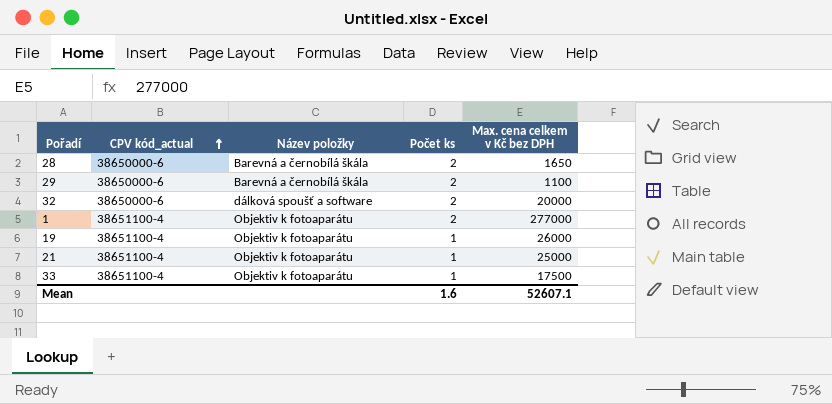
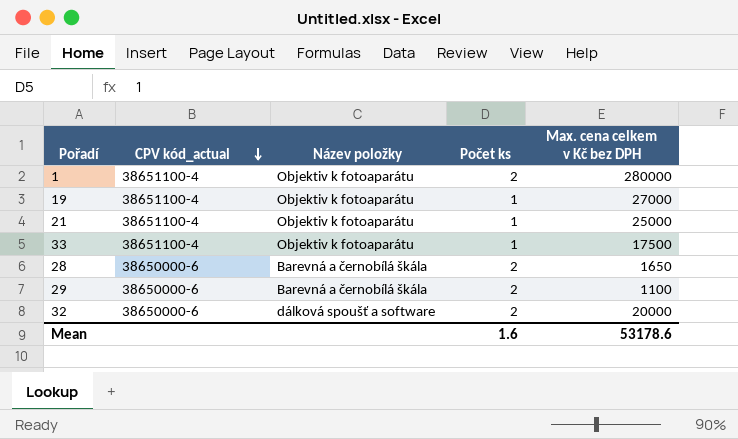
row order: CPV kód_actual ascending -> CPV kód_actual descending
1 | Max. cena celkem v Kč bez DPH: 277000 -> 280000
19 | Max. cena celkem v Kč bez DPH: 26000 -> 27000
Mean | Max. cena celkem v Kč bez DPH: 52607.1 -> 53178.6

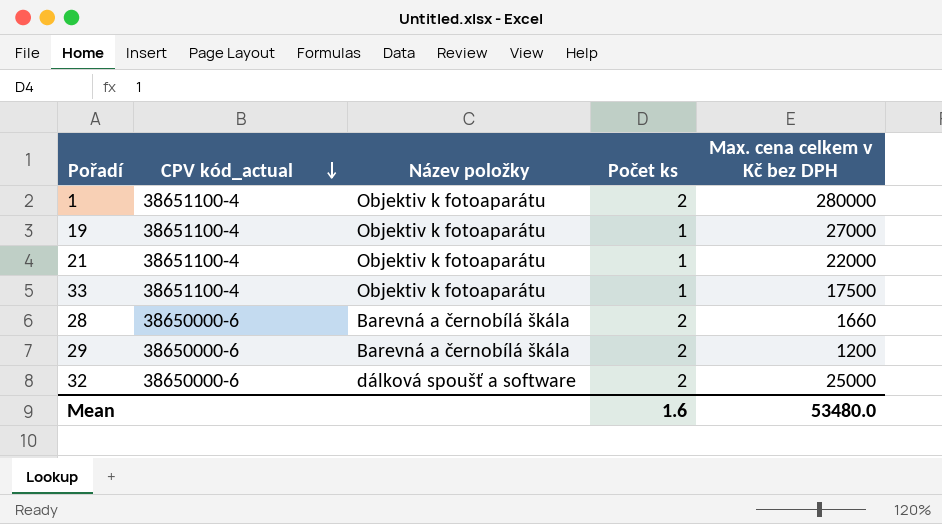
21 | Max. cena celkem v Kč bez DPH: 25000 -> 22000
28 | Max. cena celkem v Kč bez DPH: 1650 -> 1660
29 | Max. cena celkem v Kč bez DPH: 1100 -> 1200
32 | Max. cena celkem v Kč bez DPH: 20000 -> 25000
Mean | Max. cena celkem v Kč bez DPH: 53178.6 -> 53480.0

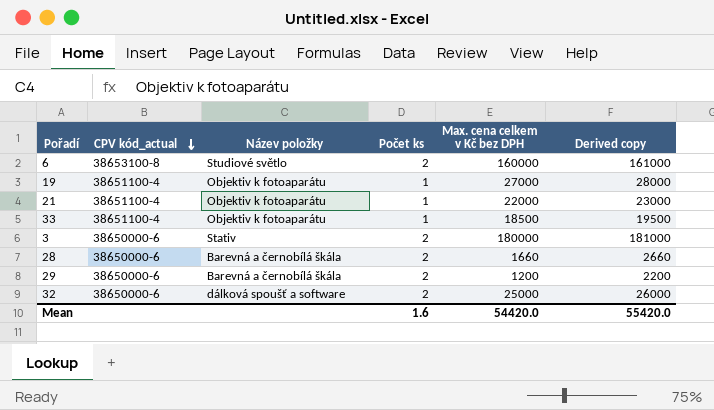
column Derived copy | formula: none -> [Max. cena celkem v Kč bez DPH] + 1000
row 1: 38651100-4 | Objektiv k fotoaparátu | 2 | 280000 -> none
row 6: none -> 38653100-8 | Studiové světlo | 2 | 160000 | 161000
33 | Max. cena celkem v Kč bez DPH: 17500 -> 18500
row 3: none -> 38650000-6 | Stativ | 2 | 180000 | 181000
Mean | Max. cena celkem v Kč bez DPH: 53480.0 -> 54420.0

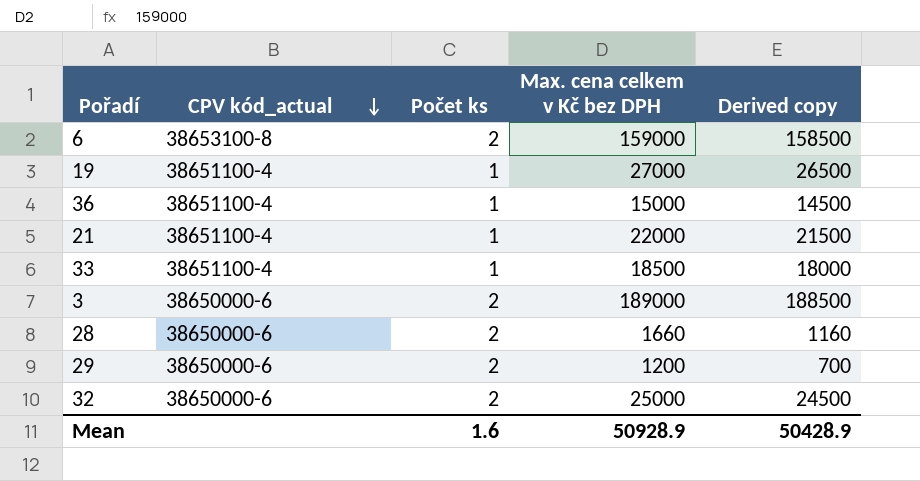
column Název položky | position: 3 -> none
column Derived copy | formula: [Max. cena celkem v Kč bez DPH] + 1000 -> [Max. cena celkem v Kč bez DPH] - 500
6 | Max. cena celkem v Kč bez DPH: 160000 -> 159000
row 36: none -> 38651100-4 | 1 | 15000 | 14500
3 | Max. cena celkem v Kč bez DPH: 180000 -> 189000
Mean | Max. cena celkem v Kč bez DPH: 54420.0 -> 50928.9
Mean | Derived copy: 55420.0 -> 50428.9

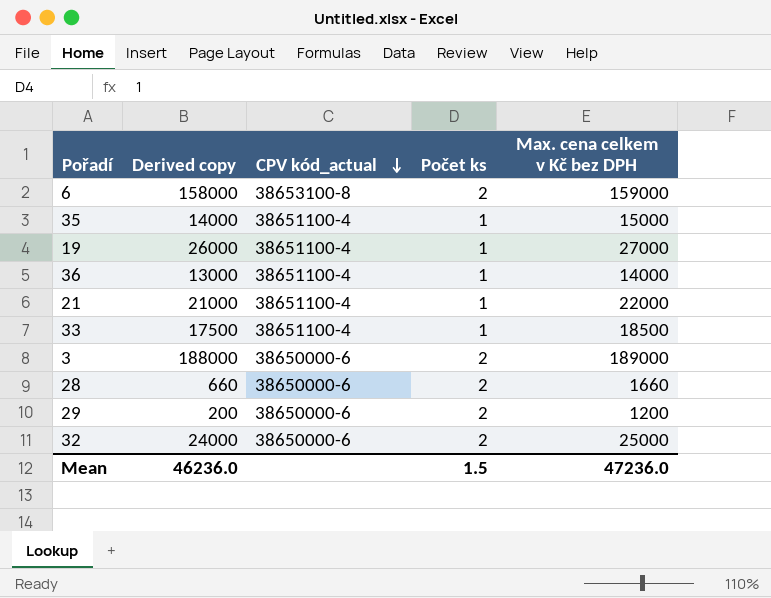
column Derived copy | formula: [Max. cena celkem v Kč bez DPH] - 500 -> [Max. cena celkem v Kč bez DPH] - 1000
column Derived copy | position: 5 -> 2
row 35: none -> 14000 | 38651100-4 | 1 | 15000
36 | Max. cena celkem v Kč bez DPH: 15000 -> 14000
Mean | Derived copy: 50428.9 -> 46236.0
Mean | Počet ks: 1.6 -> 1.5
Mean | Max. cena celkem v Kč bez DPH: 50928.9 -> 47236.0

